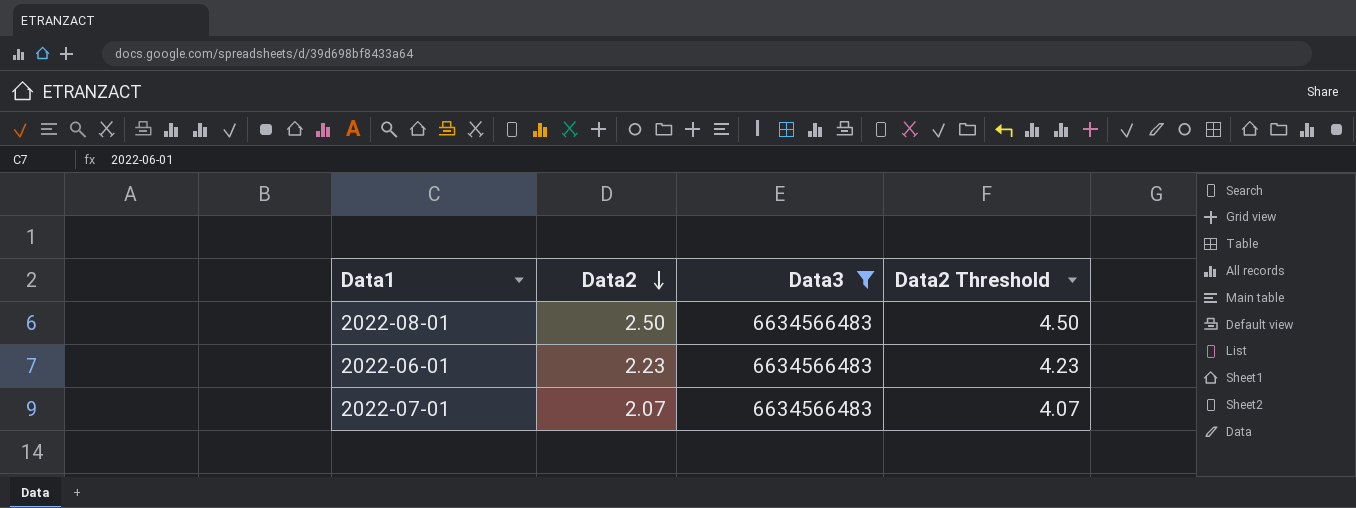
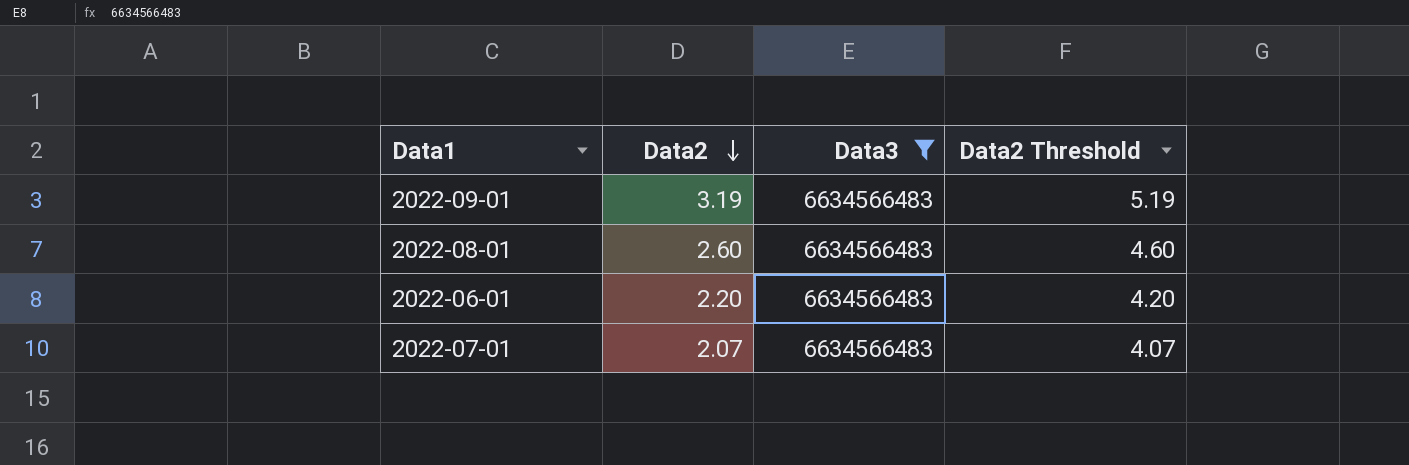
row 2022-09-01: none -> 3.19 | 6634566483 | 5.19
2022-08-01 | Data2: 2.50 -> 2.60
2022-08-01 | Data2 Threshold: 4.50 -> 4.60
2022-06-01 | Data2: 2.23 -> 2.20
2022-06-01 | Data2 Threshold: 4.23 -> 4.20

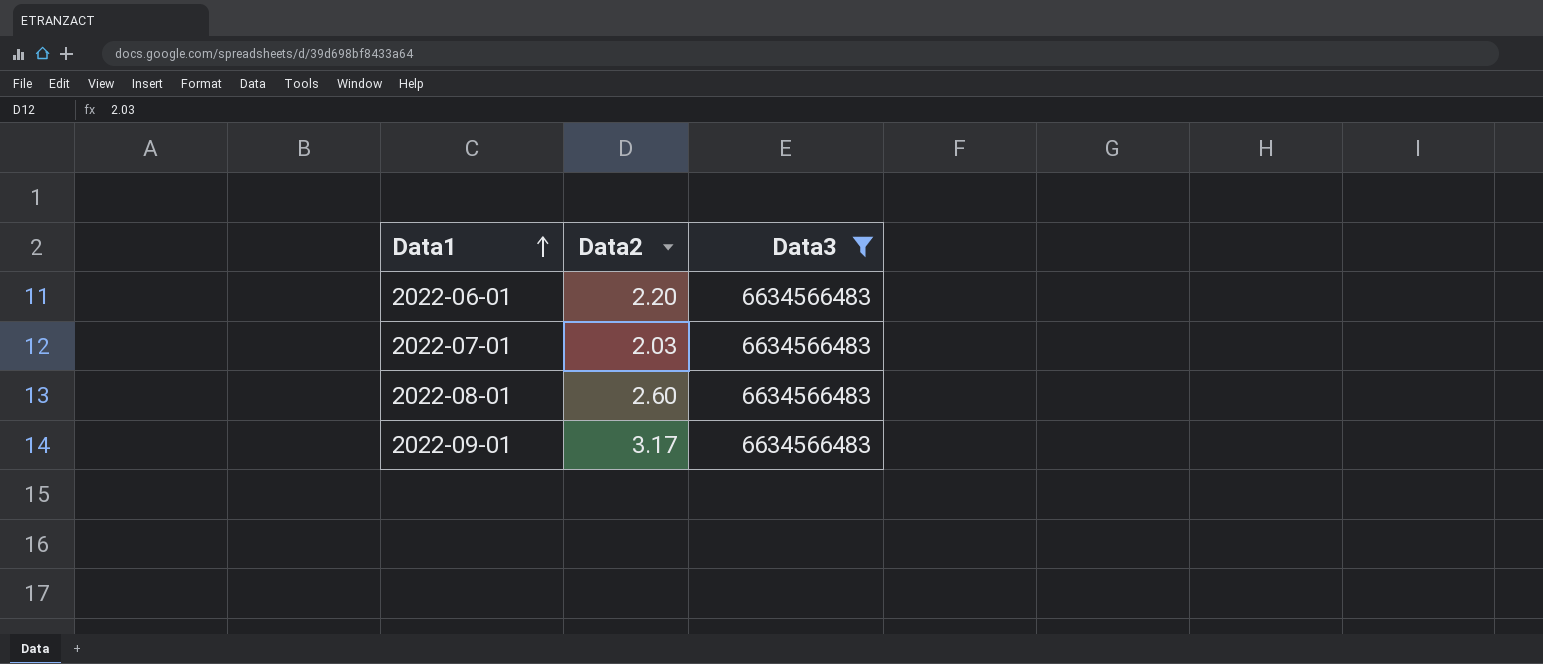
row order: Data2 descending -> Data1 ascending
column Data2 Threshold | formula: [Data2] + 2 -> none
2022-07-01 | Data2: 2.07 -> 2.03
2022-09-01 | Data2: 3.19 -> 3.17

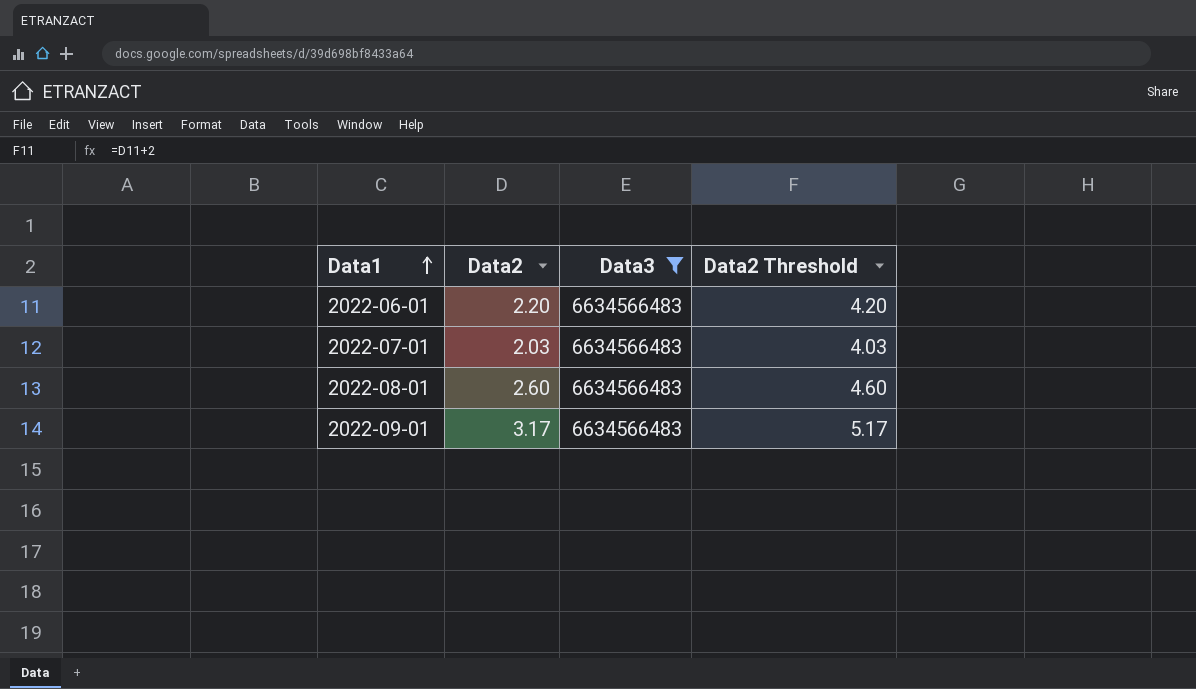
column Data2 Threshold | formula: none -> [Data2] + 2

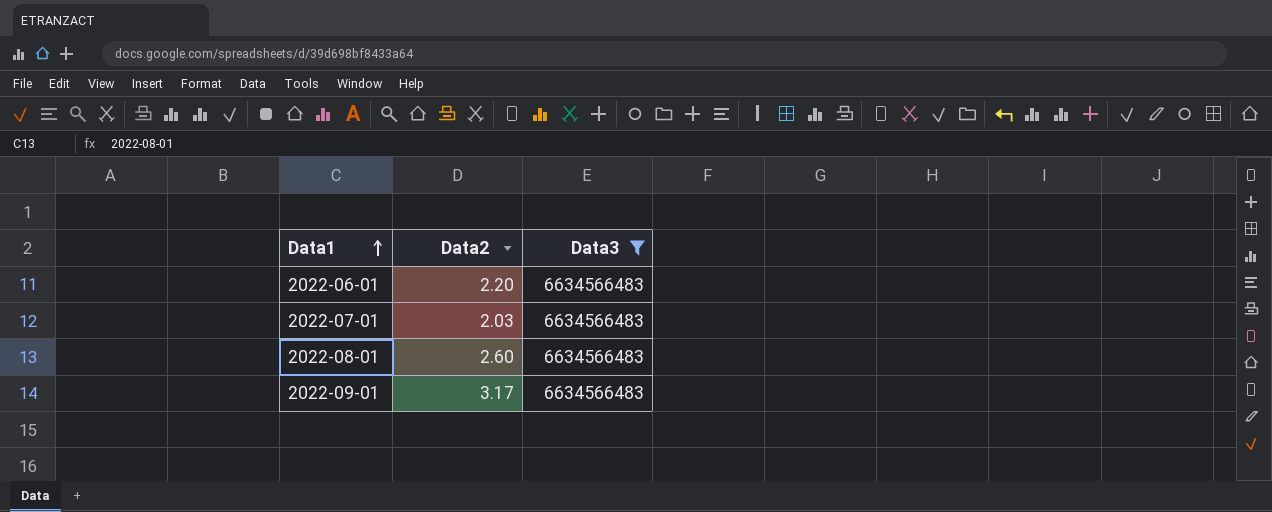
column Data2 Threshold | formula: [Data2] + 2 -> none

